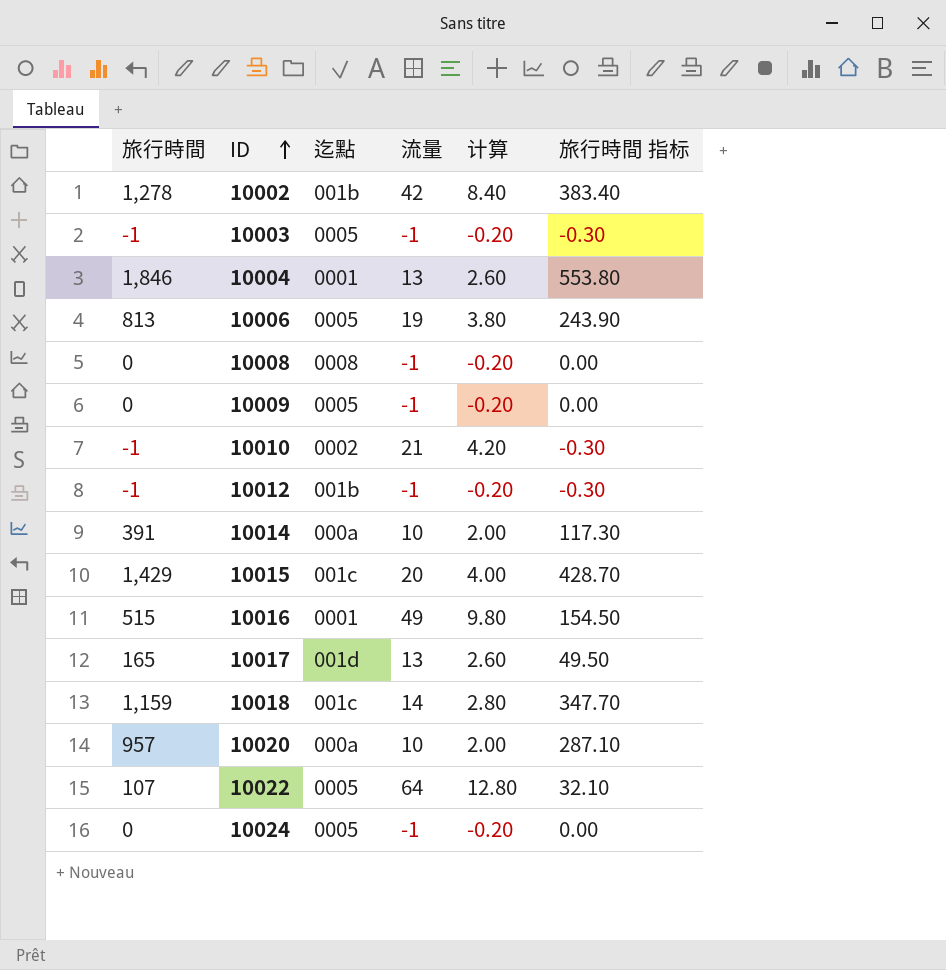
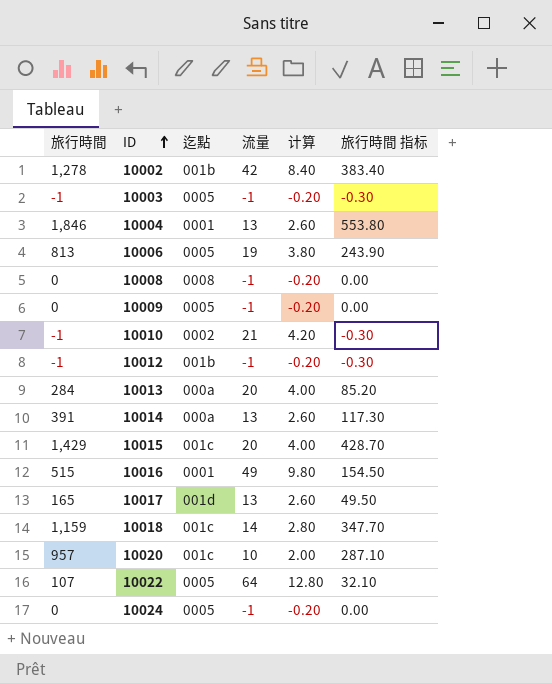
row 10013: none -> 284 | 000a | 20 | 4.00 | 85.20
10014 | 流量: 10 -> 13
10014 | 计算: 2.00 -> 2.60
10020 | 迄點: 000a -> 001c

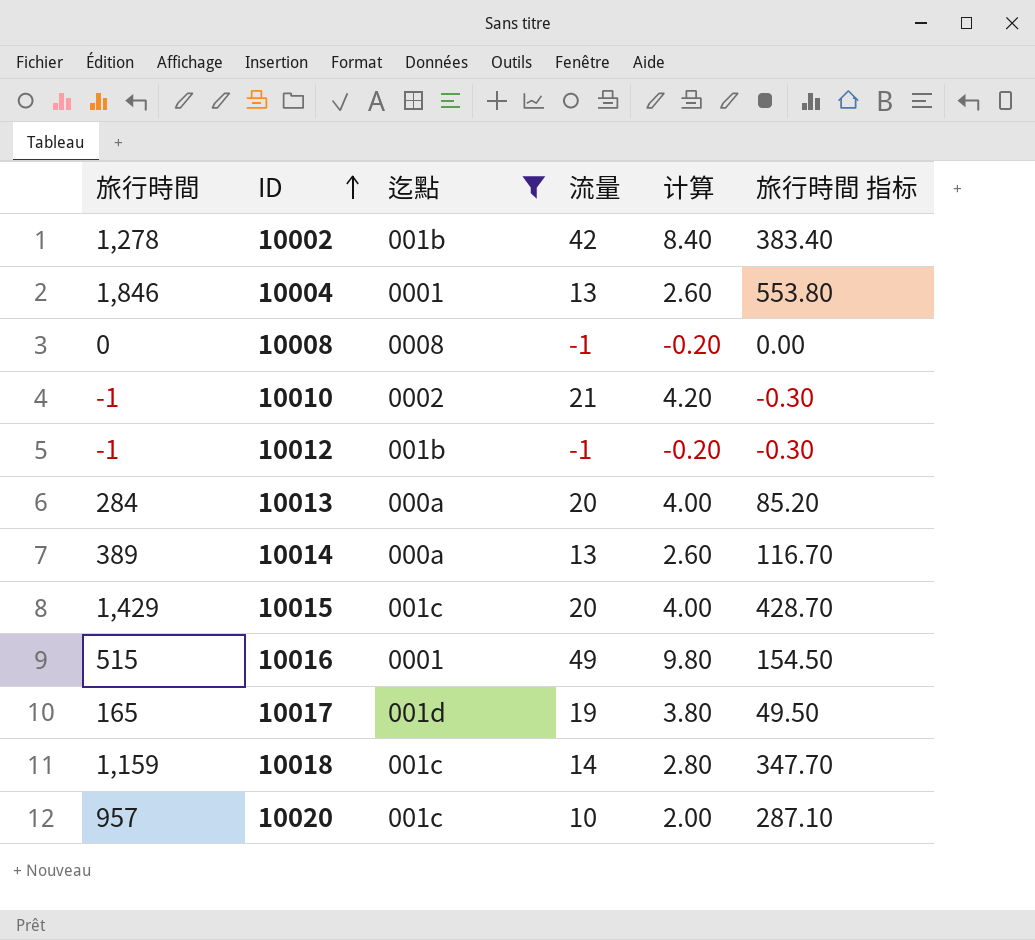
filter: none -> 迄點 != 0005
10014 | 旅行時間: 391 -> 389
10014 | 旅行時間 指标: 117.30 -> 116.70
10017 | 流量: 13 -> 19
10017 | 计算: 2.60 -> 3.80

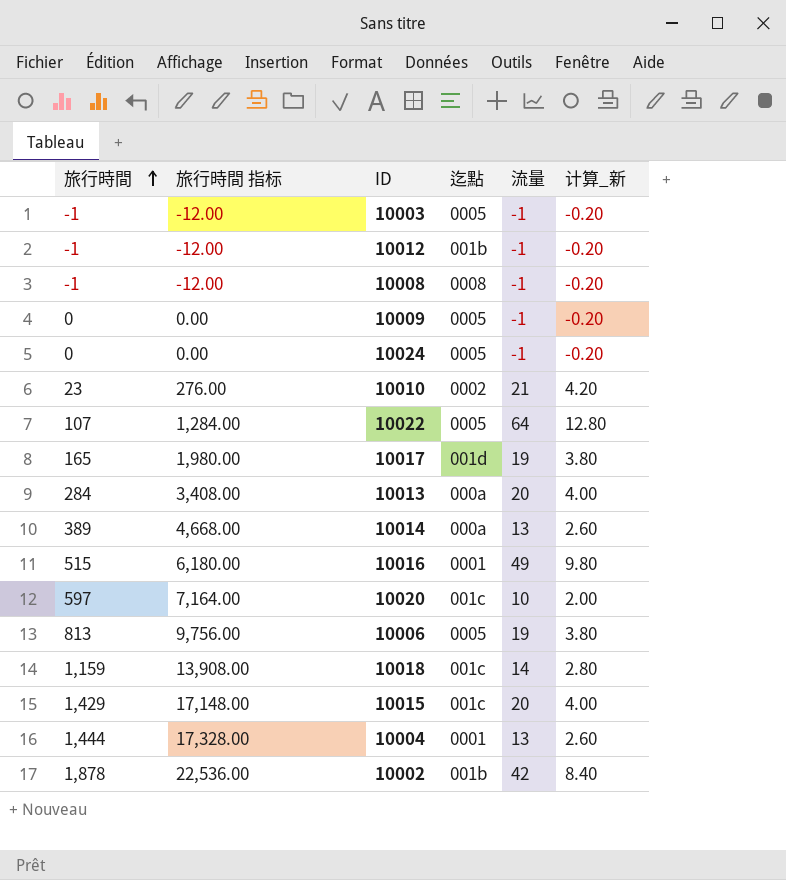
filter: 迄點 != 0005 -> none
row order: ID ascending -> 旅行時間 ascending
column 旅行時間 指标 | formula: [旅行時間] * 0.3 -> [旅行時間] * 12
column 旅行時間 指标 | position: 6 -> 2
column name: 计算 -> 计算_新
10008 | 旅行時間: 0 -> -1
10010 | 旅行時間: -1 -> 23
10020 | 旅行時間: 957 -> 597
10004 | 旅行時間: 1,846 -> 1,444
10002 | 旅行時間: 1,278 -> 1,878

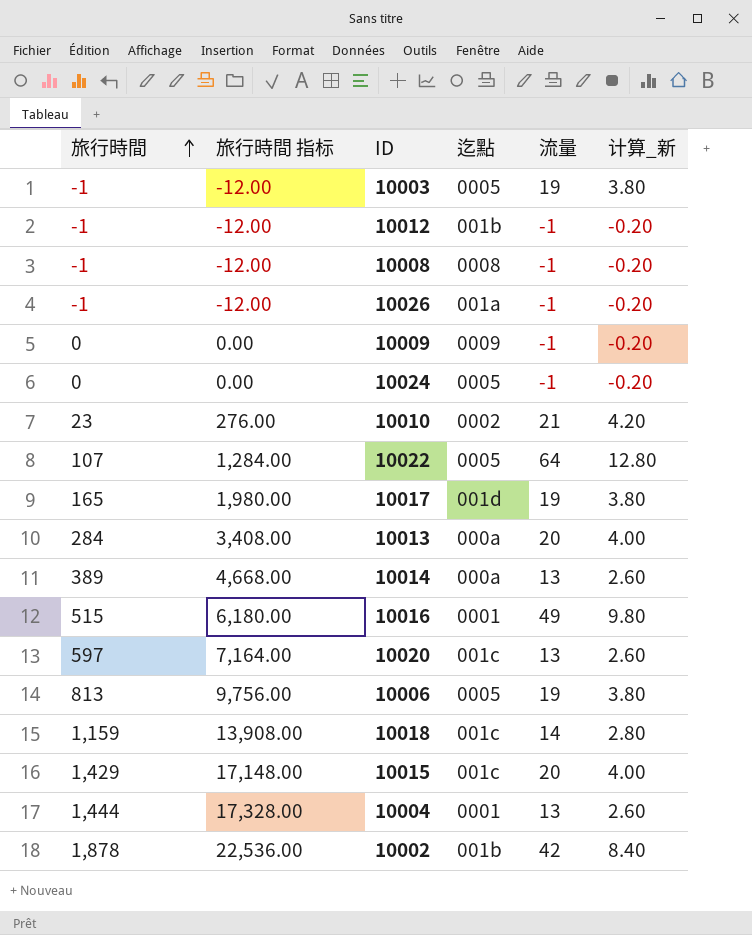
10003 | 流量: -1 -> 19
10003 | 计算_新: -0.20 -> 3.80
row 10026: none -> -1 | -12.00 | 001a | -1 | -0.20
10009 | 迄點: 0005 -> 0009
10020 | 流量: 10 -> 13
10020 | 计算_新: 2.00 -> 2.60

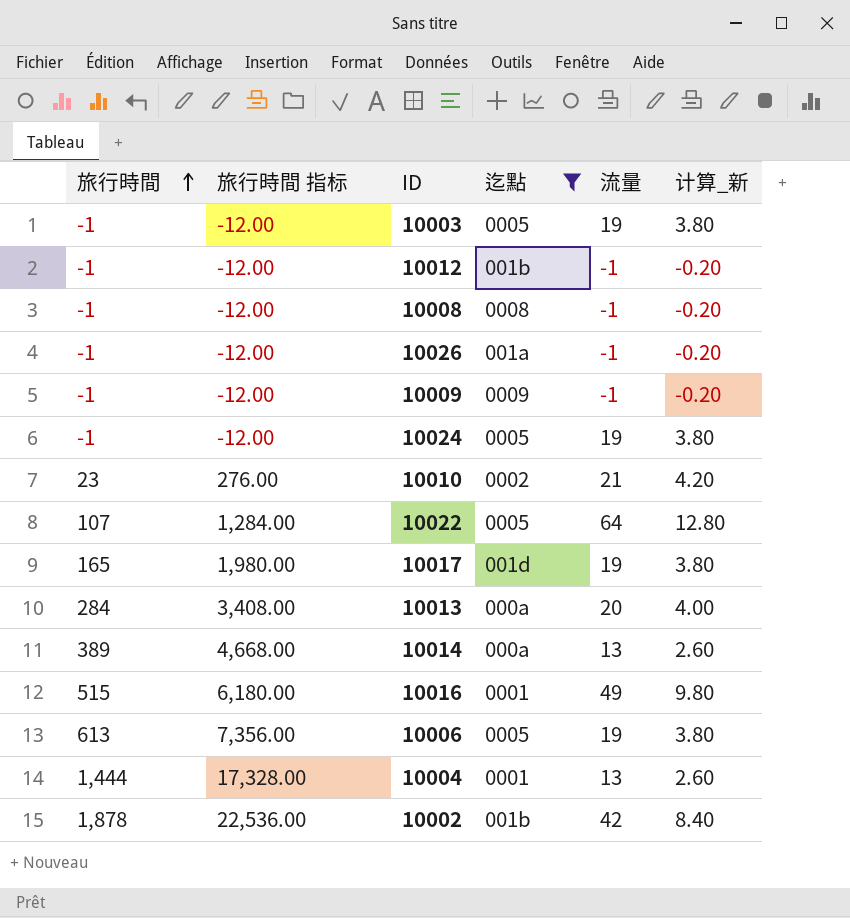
filter: none -> 迄點 != 001c
10009 | 旅行時間: 0 -> -1
10009 | 旅行時間 指标: 0.00 -> -12.00
10024 | 旅行時間: 0 -> -1
10024 | 旅行時間 指标: 0.00 -> -12.00
10024 | 流量: -1 -> 19
10024 | 计算_新: -0.20 -> 3.80
10006 | 旅行時間: 813 -> 613
10006 | 旅行時間 指标: 9,756.00 -> 7,356.00

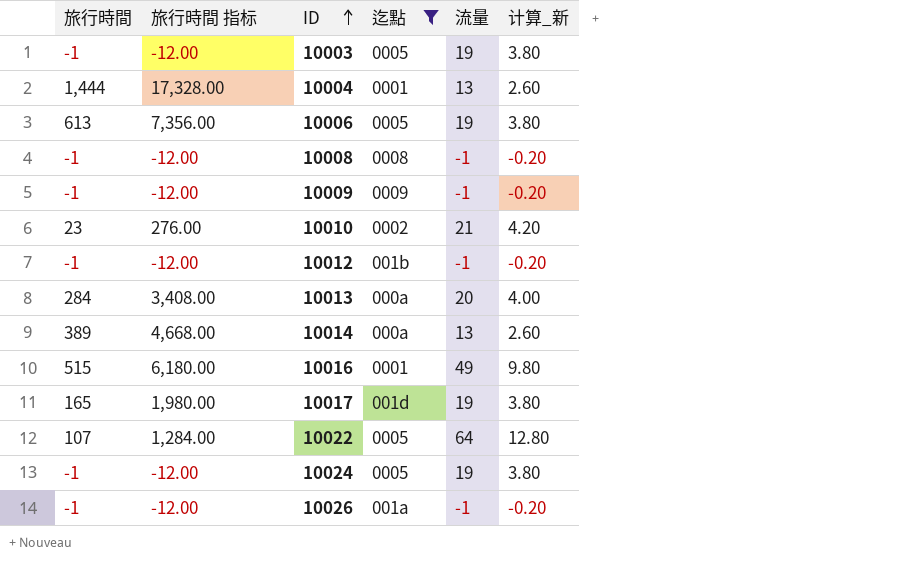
row order: 旅行時間 ascending -> ID ascending
row 10002: 1,878 | 22,536.00 | 001b | 42 | 8.40 -> none

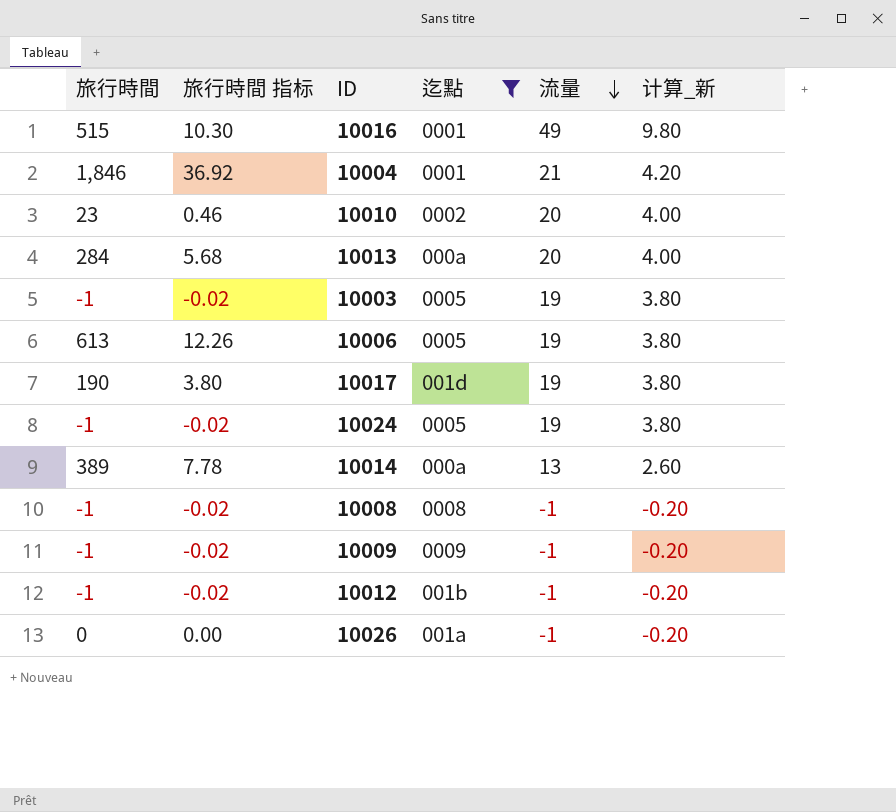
row order: ID ascending -> 流量 descending
column 旅行時間 指标 | formula: [旅行時間] * 12 -> [旅行時間] * 0.02
row 10022: 107 | 1,284.00 | 0005 | 64 | 12.80 -> none
10004 | 旅行時間: 1,444 -> 1,846
10004 | 流量: 13 -> 21
10004 | 计算_新: 2.60 -> 4.20
10010 | 流量: 21 -> 20
10010 | 计算_新: 4.20 -> 4.00
10017 | 旅行時間: 165 -> 190
10026 | 旅行時間: -1 -> 0

